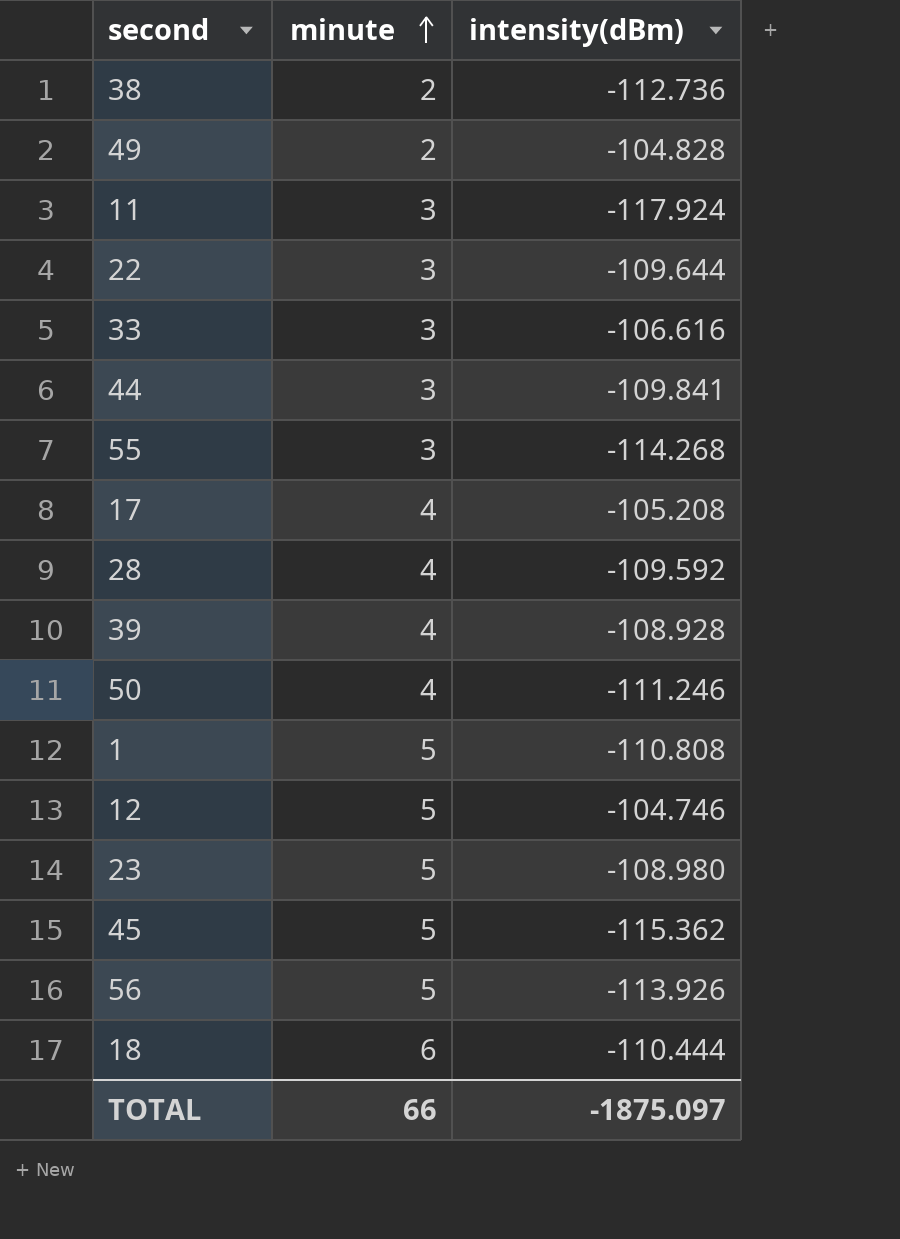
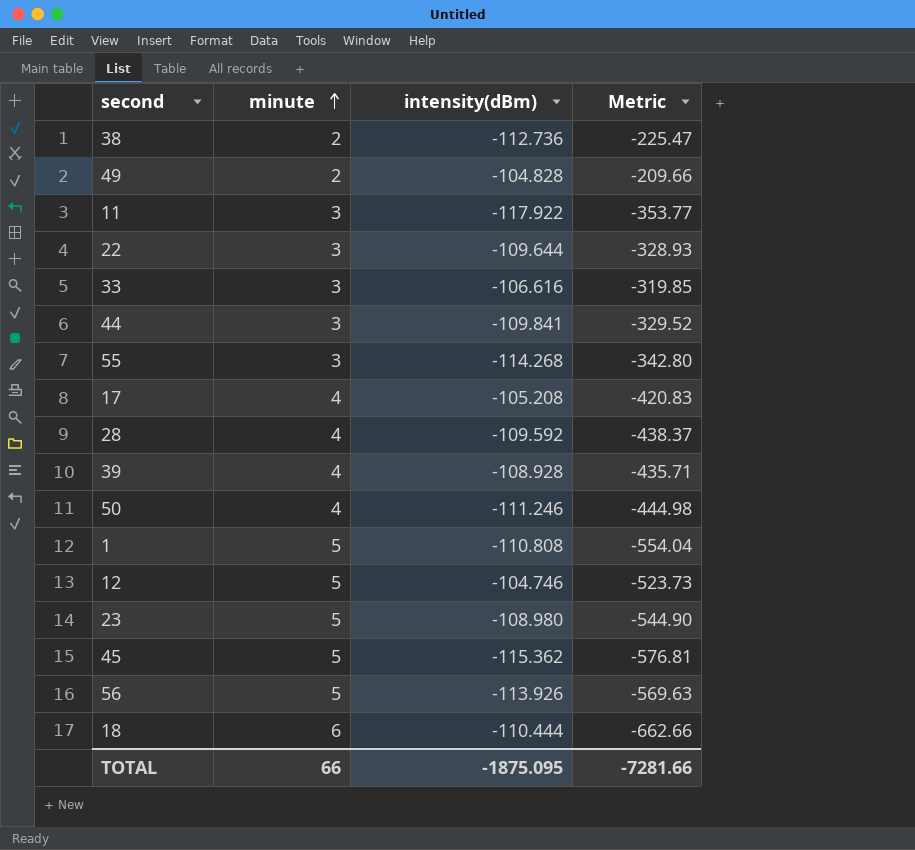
column Metric | formula: none -> [minute] * [intensity(dBm)]
11 | intensity(dBm): -117.924 -> -117.922
TOTAL | intensity(dBm): -1875.097 -> -1875.095

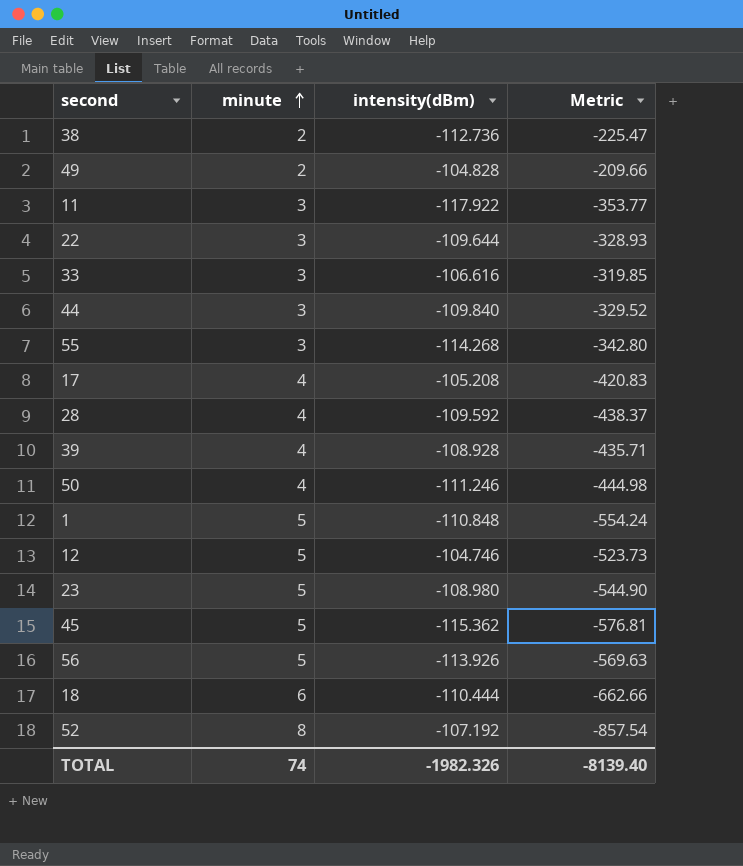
44 | intensity(dBm): -109.841 -> -109.840
1 | intensity(dBm): -110.808 -> -110.848
1 | Metric: -554.04 -> -554.24
row 52: none -> 8 | -107.192 | -857.54
TOTAL | minute: 66 -> 74
TOTAL | intensity(dBm): -1875.095 -> -1982.326
TOTAL | Metric: -7281.66 -> -8139.40

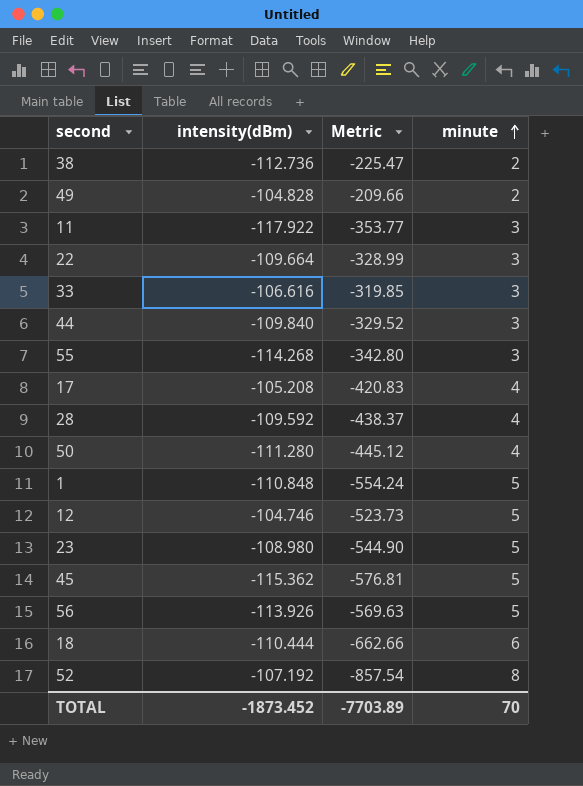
column minute | position: 2 -> 4
row 39: 4 | -108.928 | -435.71 -> none
22 | intensity(dBm): -109.644 -> -109.664
22 | Metric: -328.93 -> -328.99
50 | intensity(dBm): -111.246 -> -111.280
50 | Metric: -444.98 -> -445.12
TOTAL | intensity(dBm): -1982.326 -> -1873.452
TOTAL | Metric: -8139.40 -> -7703.89
TOTAL | minute: 74 -> 70

